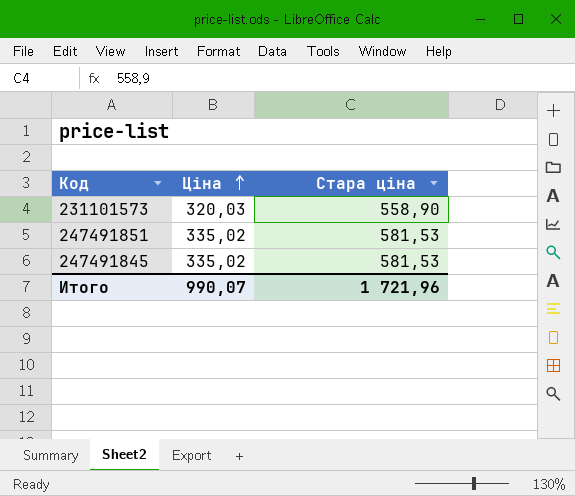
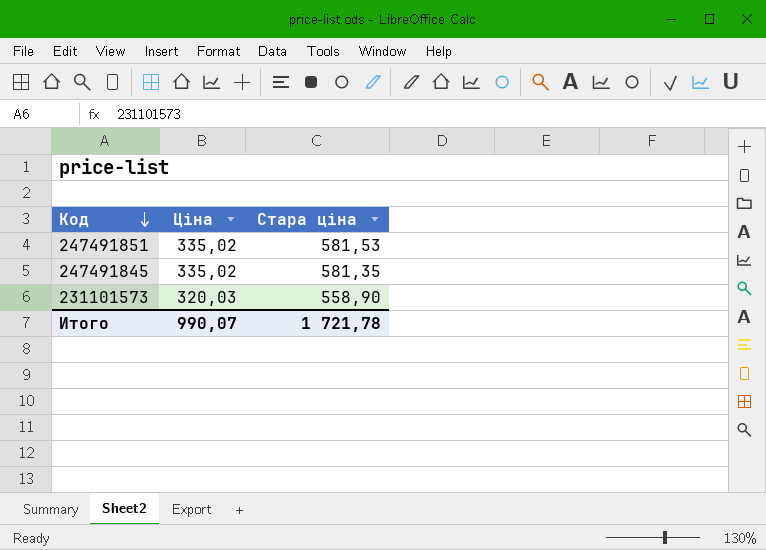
row order: Ціна ascending -> Код descending
247491845 | Стара ціна: 581,53 -> 581,35
Итого | Стара ціна: 1 721,96 -> 1 721,78

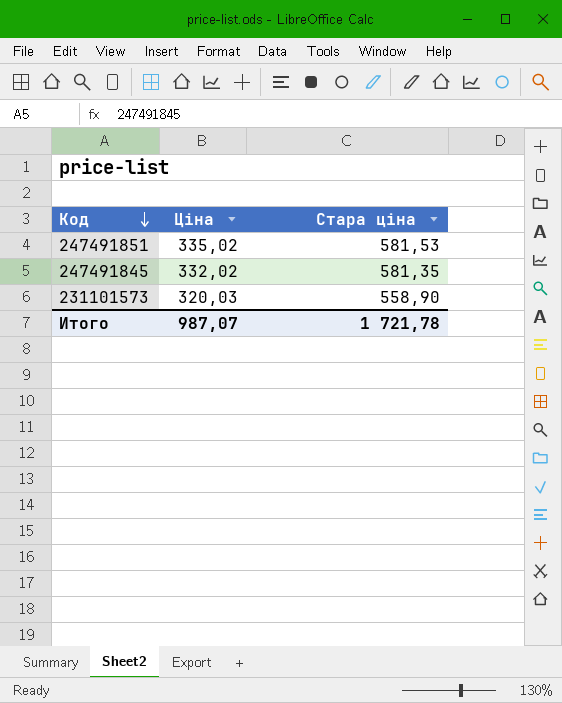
247491845 | Ціна: 335,02 -> 332,02
Итого | Ціна: 990,07 -> 987,07

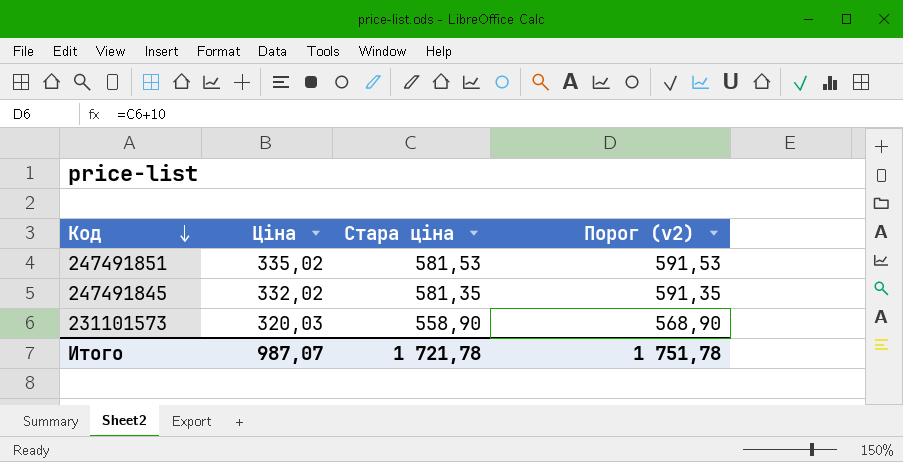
column Порог (v2) | formula: none -> [Стара ціна] + 10

